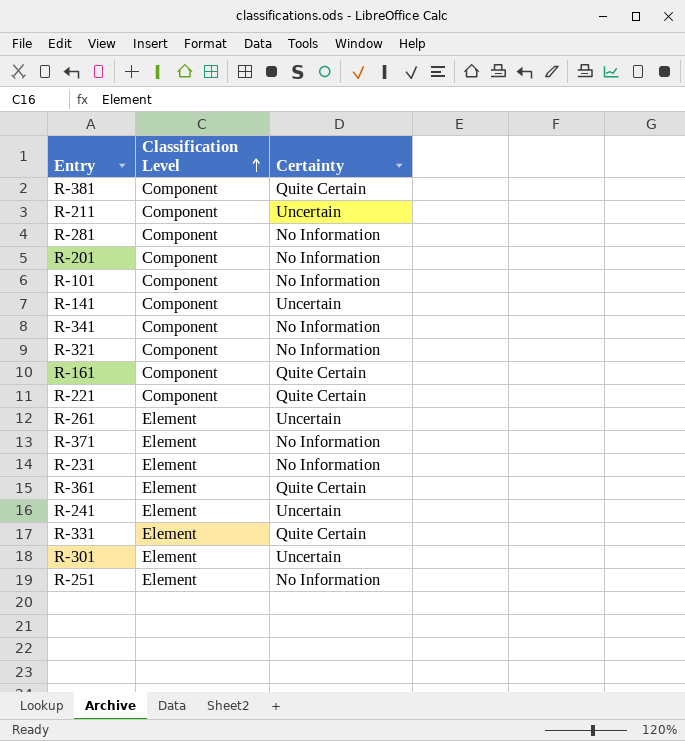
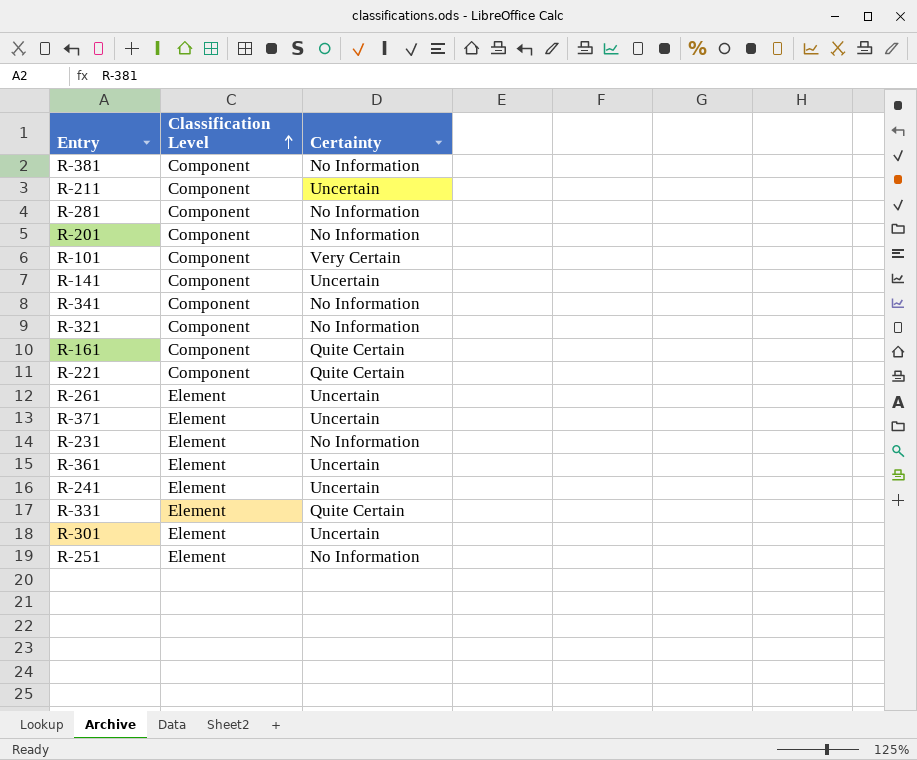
R-381 | Certainty: Quite Certain -> No Information
R-101 | Certainty: No Information -> Very Certain
R-371 | Certainty: No Information -> Uncertain
R-361 | Certainty: Quite Certain -> Uncertain

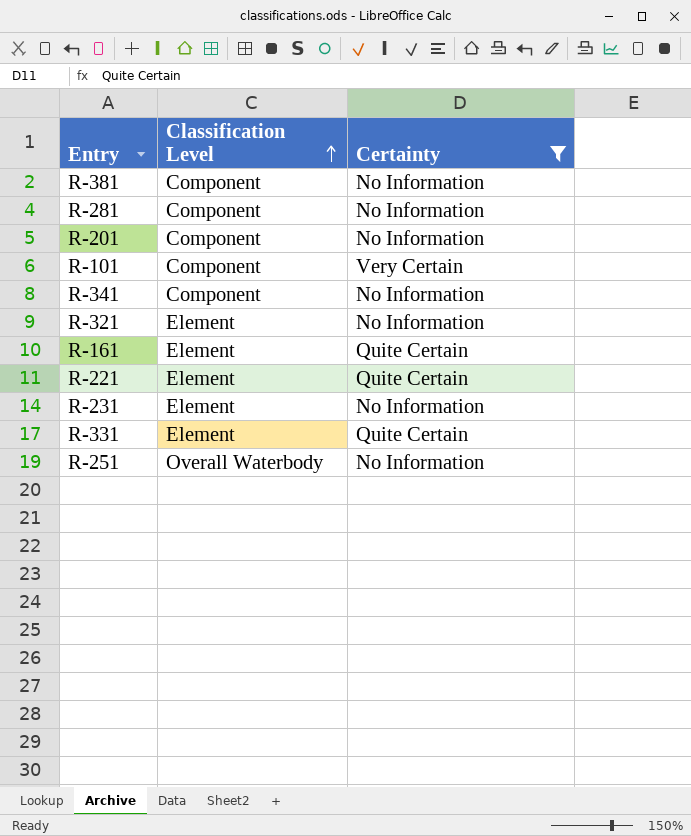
filter: none -> Certainty != Uncertain
R-321 | Classification Level: Component -> Element
R-161 | Classification Level: Component -> Element
R-221 | Classification Level: Component -> Element
R-251 | Classification Level: Element -> Overall Waterbody

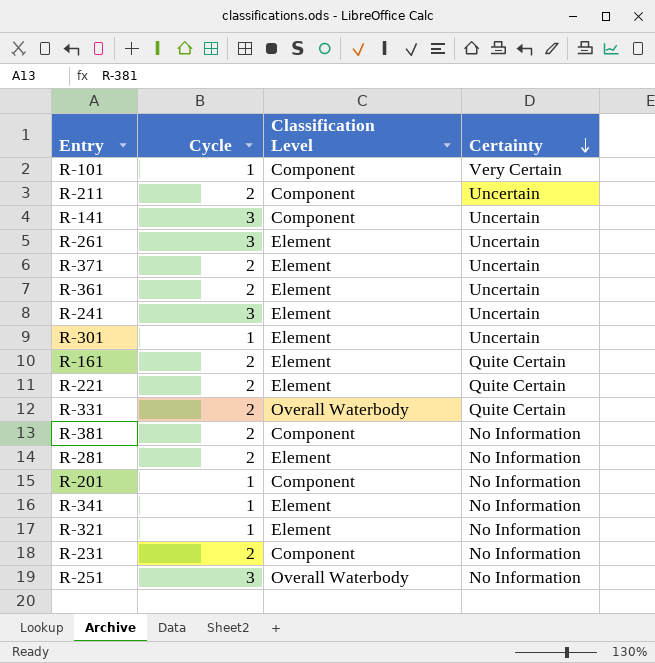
filter: Certainty != Uncertain -> none
row order: Classification Level ascending -> Certainty descending
column Cycle | position: none -> 2
R-331 | Classification Level: Element -> Overall Waterbody
R-281 | Classification Level: Component -> Element
R-341 | Classification Level: Component -> Element
R-231 | Classification Level: Element -> Component

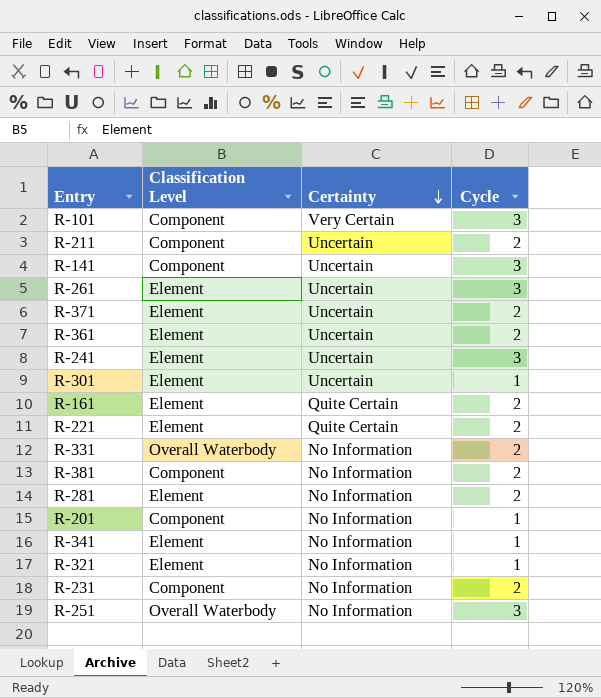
column Cycle | position: 2 -> 4
R-101 | Cycle: 1 -> 3
R-331 | Certainty: Quite Certain -> No Information

